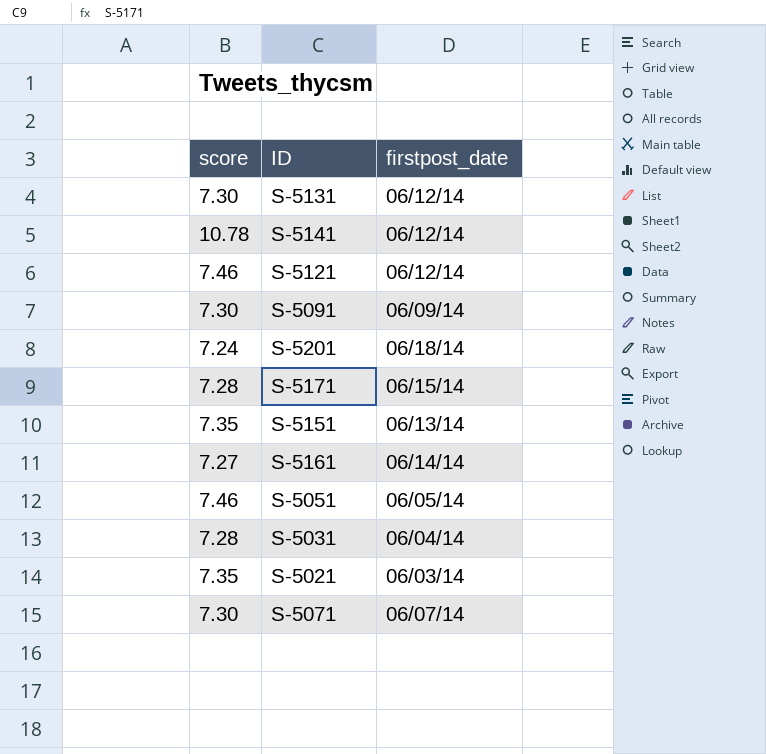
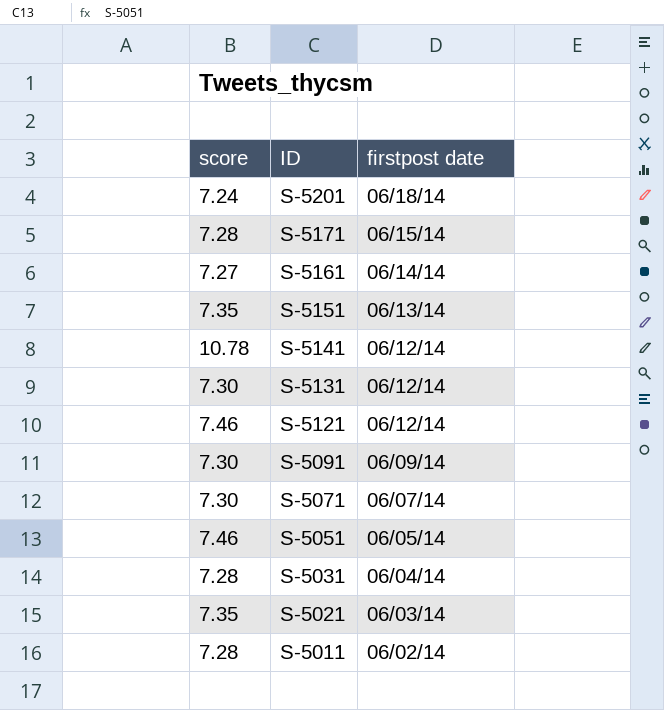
row order: none -> ID descending
column name: firstpost_date -> firstpost date
row S-5011: none -> 7.28 | 06/02/14

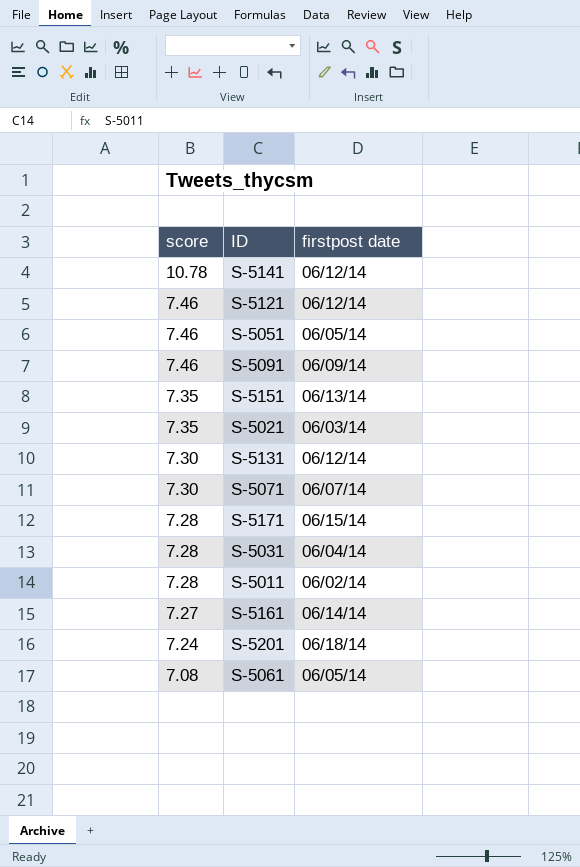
row order: ID descending -> score descending
S-5091 | score: 7.30 -> 7.46
row S-5061: none -> 7.08 | 06/05/14

